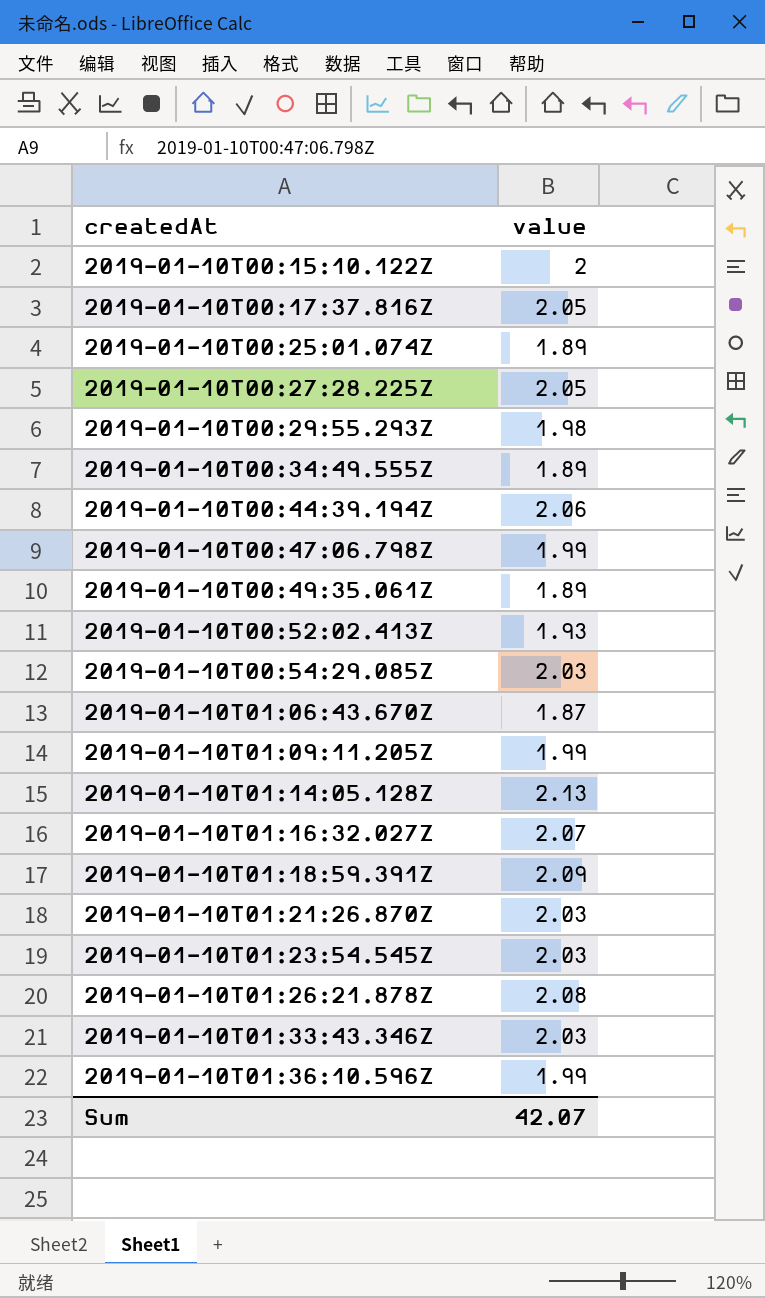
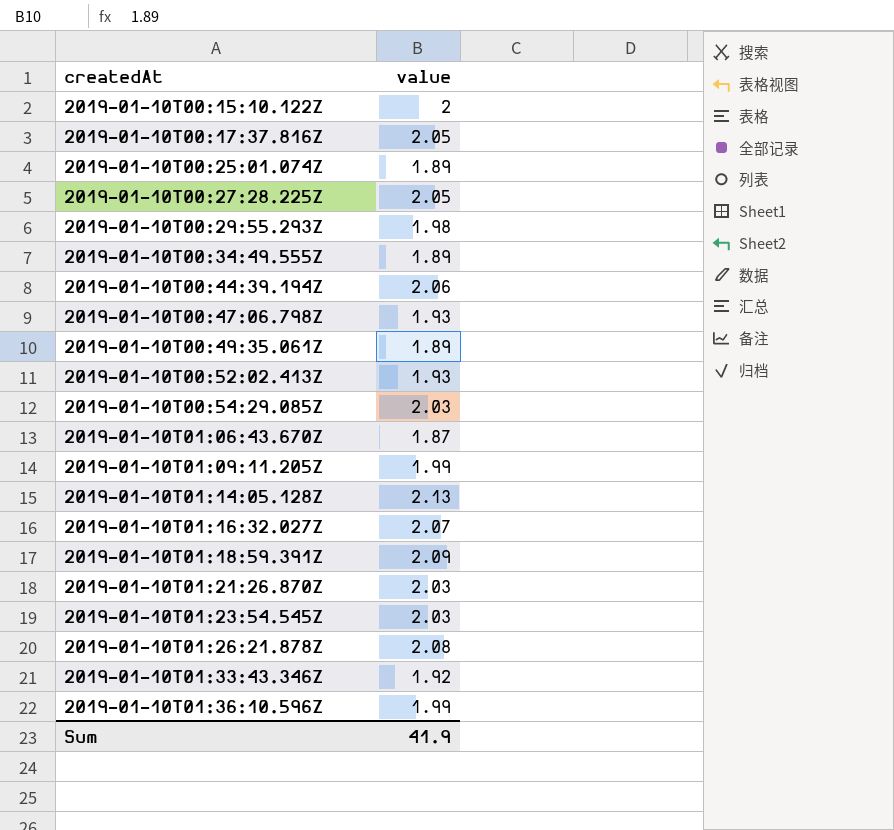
2019-01-10T00:47:06.798Z | value: 1.99 -> 1.93
2019-01-10T01:33:43.346Z | value: 2.03 -> 1.92
Sum | value: 42.07 -> 41.9

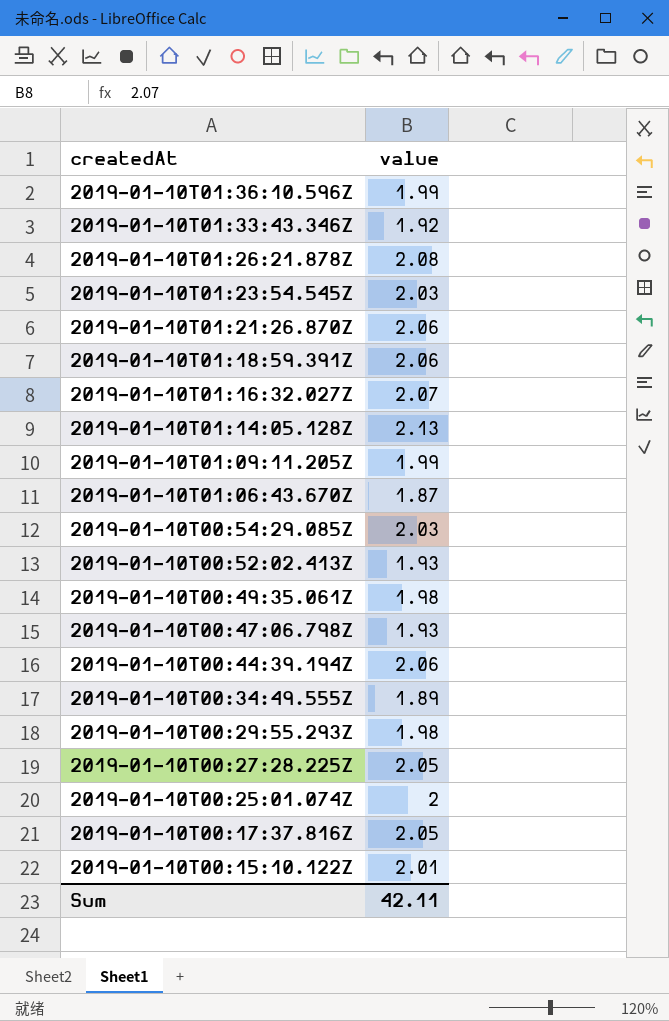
row order: createdAt ascending -> createdAt descending
2019-01-10T01:21:26.870Z | value: 2.03 -> 2.06
2019-01-10T01:18:59.391Z | value: 2.09 -> 2.06
2019-01-10T00:49:35.061Z | value: 1.89 -> 1.98
2019-01-10T00:25:01.074Z | value: 1.89 -> 2
2019-01-10T00:15:10.122Z | value: 2 -> 2.01
Sum | value: 41.9 -> 42.11

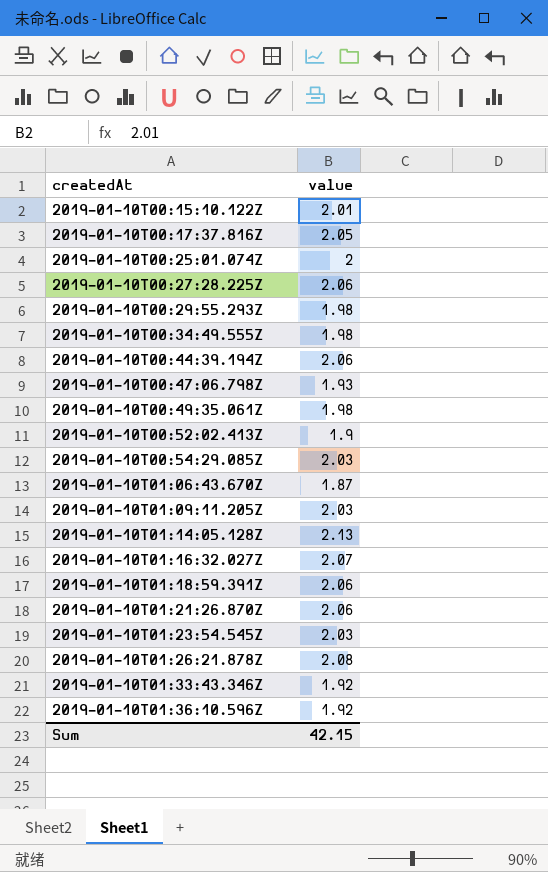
row order: createdAt descending -> createdAt ascending
2019-01-10T00:27:28.225Z | value: 2.05 -> 2.06
2019-01-10T00:34:49.555Z | value: 1.89 -> 1.98
2019-01-10T00:52:02.413Z | value: 1.93 -> 1.9
2019-01-10T01:09:11.205Z | value: 1.99 -> 2.03
2019-01-10T01:36:10.596Z | value: 1.99 -> 1.92
Sum | value: 42.11 -> 42.15

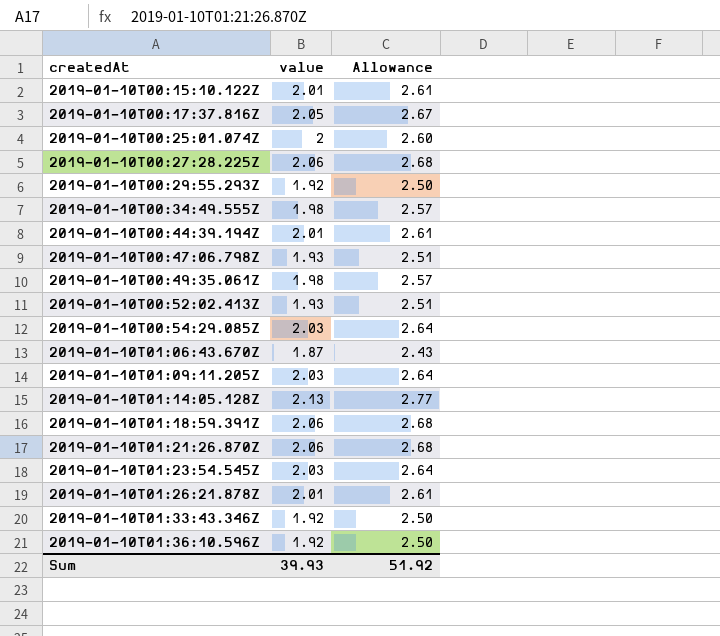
column Allowance | formula: none -> [value] * 1.3
row 2019-01-10T01:16:32.027Z: 2.07 -> none
2019-01-10T00:29:55.293Z | value: 1.98 -> 1.92
2019-01-10T00:44:39.194Z | value: 2.06 -> 2.01
2019-01-10T00:52:02.413Z | value: 1.9 -> 1.93
2019-01-10T01:26:21.878Z | value: 2.08 -> 2.01
Sum | value: 42.15 -> 39.93

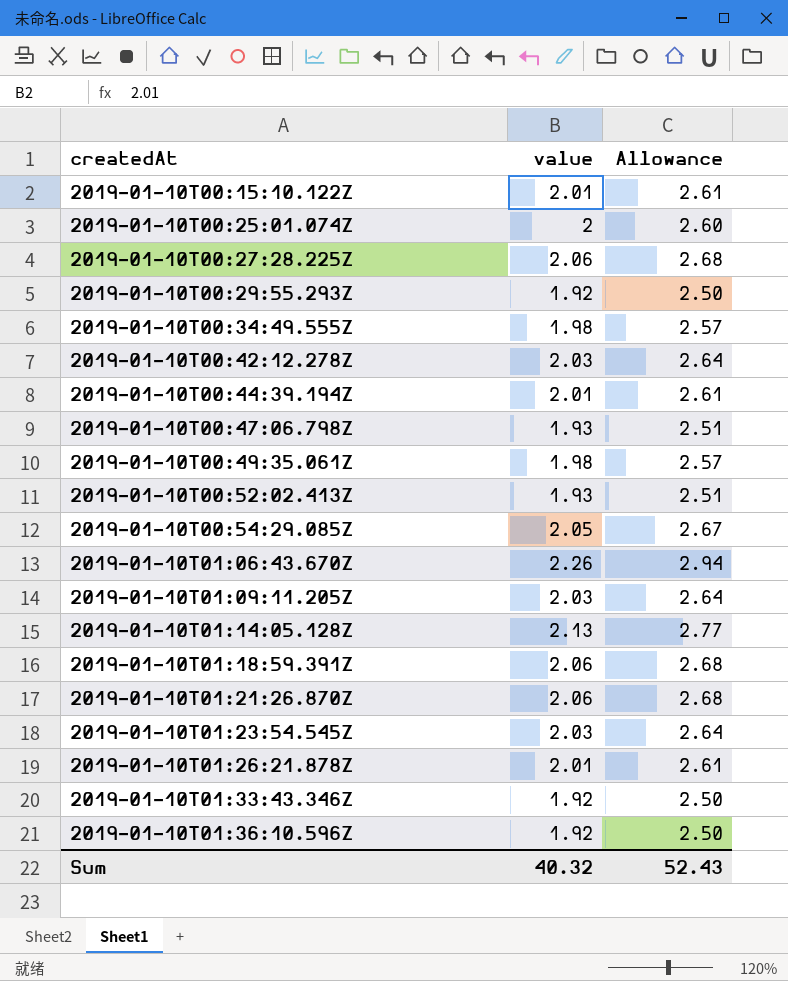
row 2019-01-10T00:17:37.816Z: 2.05 | 2.67 -> none
row 2019-01-10T00:42:12.278Z: none -> 2.03 | 2.64
2019-01-10T00:54:29.085Z | value: 2.03 -> 2.05
2019-01-10T00:54:29.085Z | Allowance: 2.64 -> 2.67
2019-01-10T01:06:43.670Z | value: 1.87 -> 2.26
2019-01-10T01:06:43.670Z | Allowance: 2.43 -> 2.94
Sum | value: 39.93 -> 40.32
Sum | Allowance: 51.92 -> 52.43

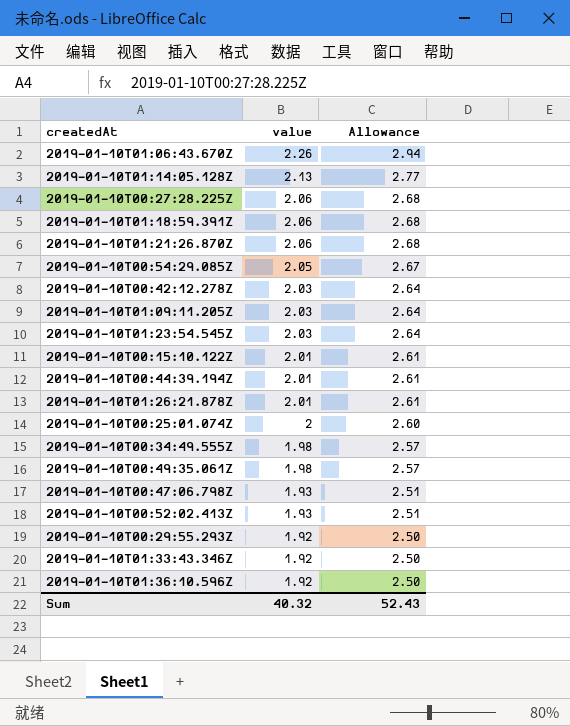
row order: createdAt ascending -> value descending

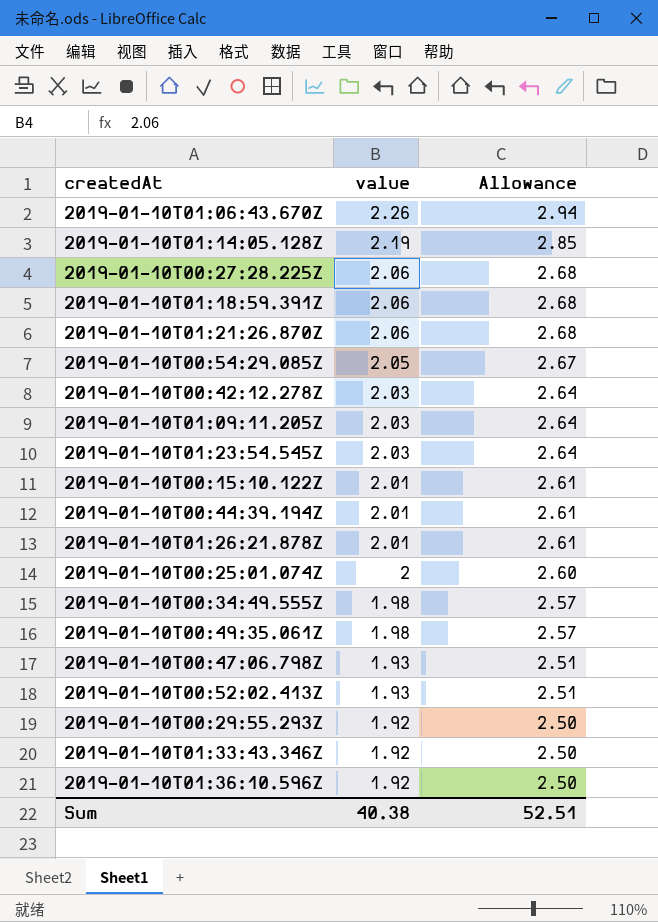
2019-01-10T01:14:05.128Z | value: 2.13 -> 2.19
2019-01-10T01:14:05.128Z | Allowance: 2.77 -> 2.85
Sum | value: 40.32 -> 40.38
Sum | Allowance: 52.43 -> 52.51

